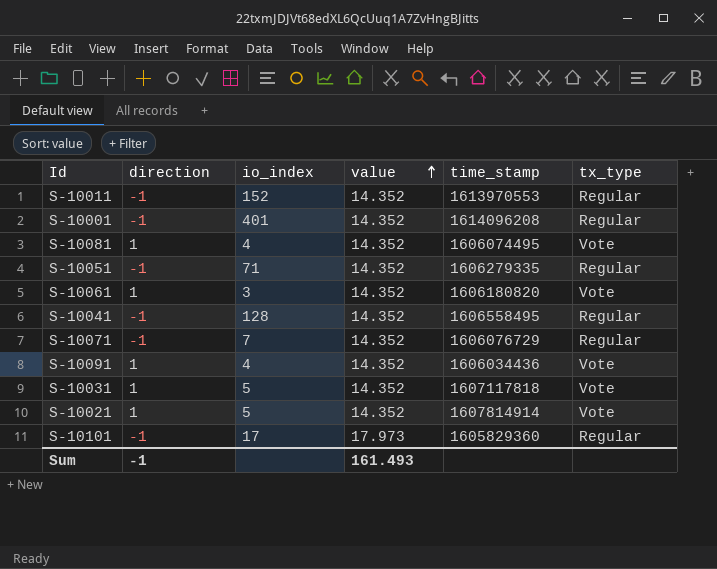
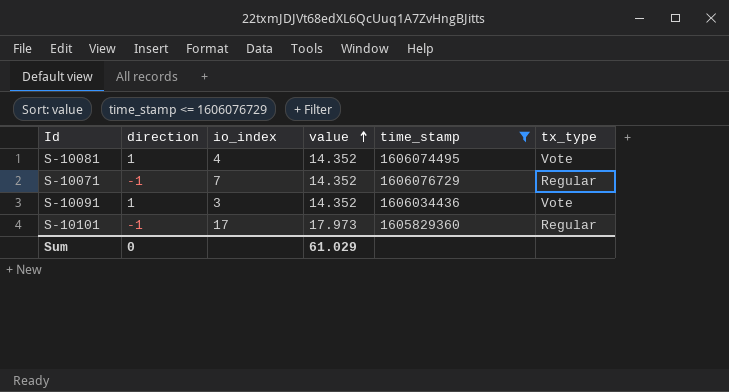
filter: none -> time_stamp <= 1606076729
S-10091 | io_index: 4 -> 3
Sum | direction: -1 -> 0
Sum | value: 161.493 -> 61.029

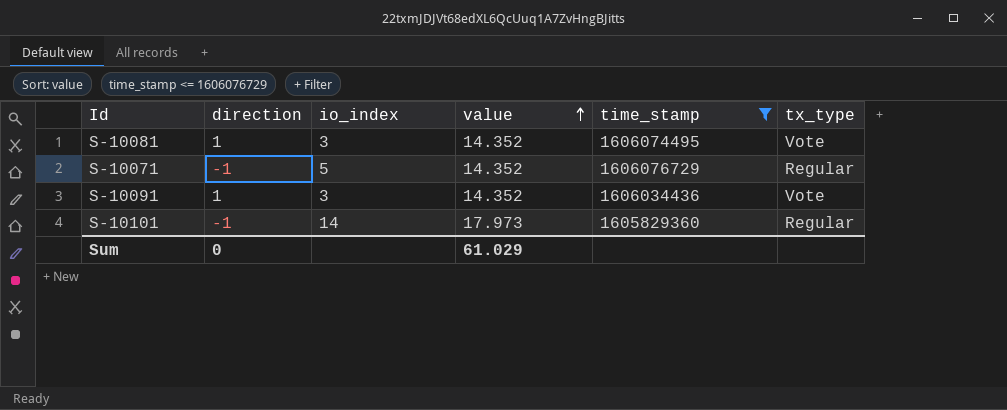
S-10081 | io_index: 4 -> 3
S-10071 | io_index: 7 -> 5
S-10101 | io_index: 17 -> 14

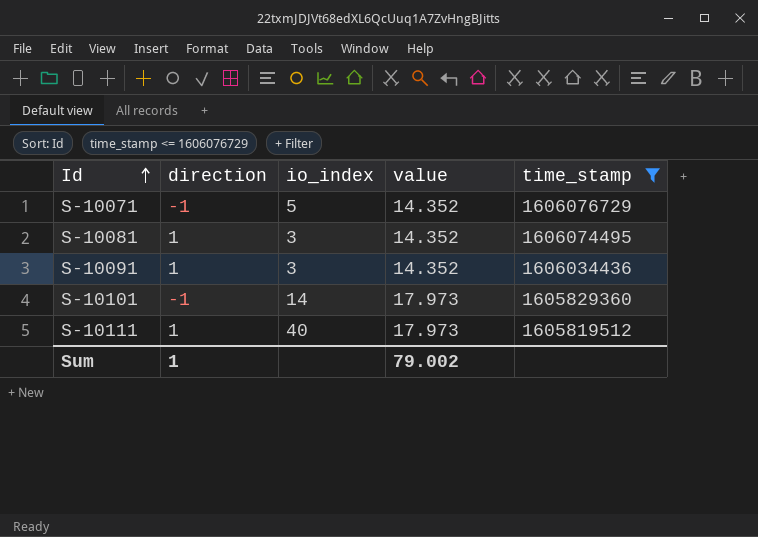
row order: value ascending -> Id ascending
column tx_type | position: 6 -> none
row S-10111: none -> 1 | 40 | 17.973 | 1605819512
Sum | direction: 0 -> 1
Sum | value: 61.029 -> 79.002

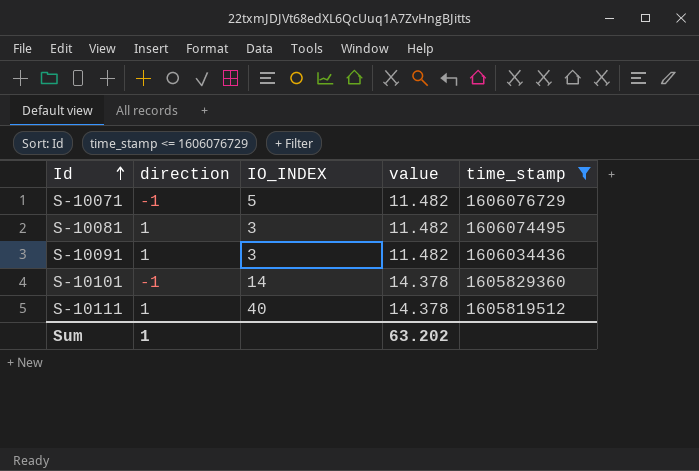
column name: io_index -> IO_INDEX
S-10071 | value: 14.352 -> 11.482
S-10081 | value: 14.352 -> 11.482
S-10091 | value: 14.352 -> 11.482
S-10101 | value: 17.973 -> 14.378
S-10111 | value: 17.973 -> 14.378
Sum | value: 79.002 -> 63.202

